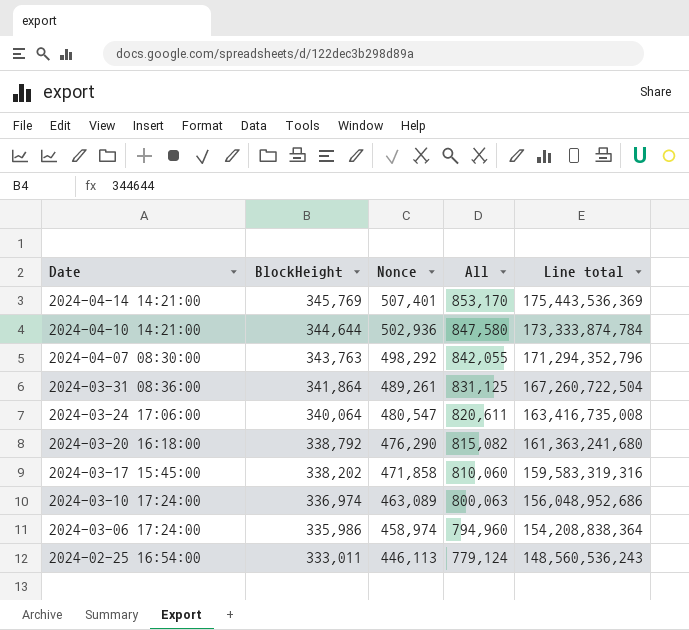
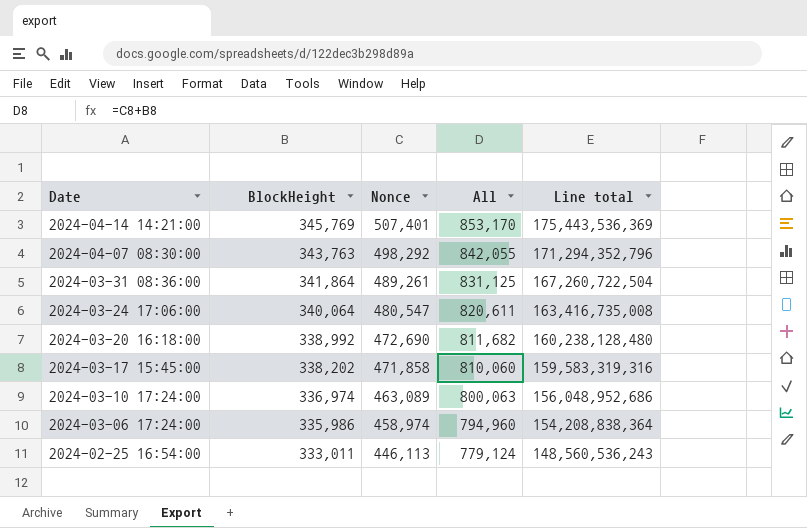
row 2024-04-10 14:21:00: 344,644 | 502,936 | 847,580 | 173,333,874,784 -> none
2024-03-20 16:18:00 | BlockHeight: 338,792 -> 338,992
2024-03-20 16:18:00 | Nonce: 476,290 -> 472,690
2024-03-20 16:18:00 | All: 815,082 -> 811,682
2024-03-20 16:18:00 | Line total: 161,363,241,680 -> 160,238,128,480

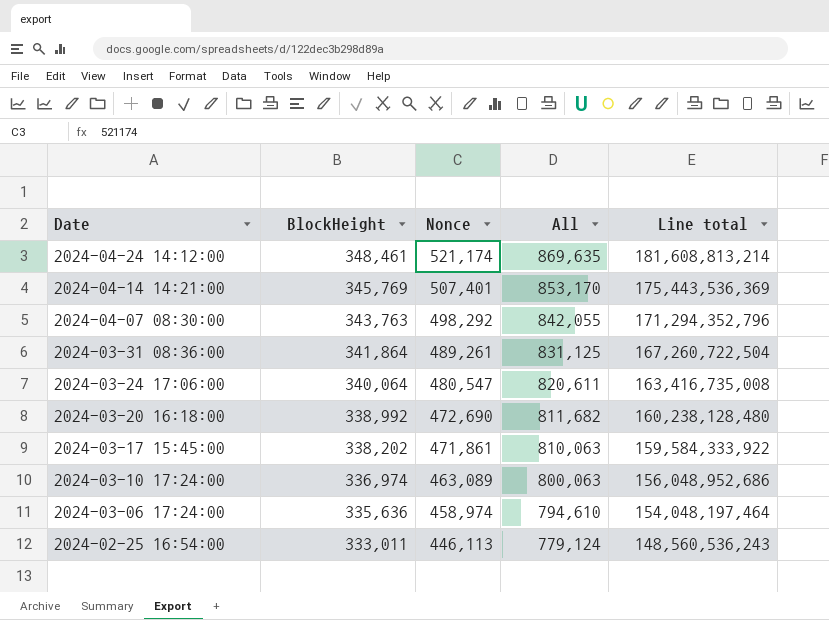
row 2024-04-24 14:12:00: none -> 348,461 | 521,174 | 869,635 | 181,608,813,214
2024-03-17 15:45:00 | Nonce: 471,858 -> 471,861
2024-03-17 15:45:00 | All: 810,060 -> 810,063
2024-03-17 15:45:00 | Line total: 159,583,319,316 -> 159,584,333,922
2024-03-06 17:24:00 | BlockHeight: 335,986 -> 335,636
2024-03-06 17:24:00 | All: 794,960 -> 794,610
2024-03-06 17:24:00 | Line total: 154,208,838,364 -> 154,048,197,464

